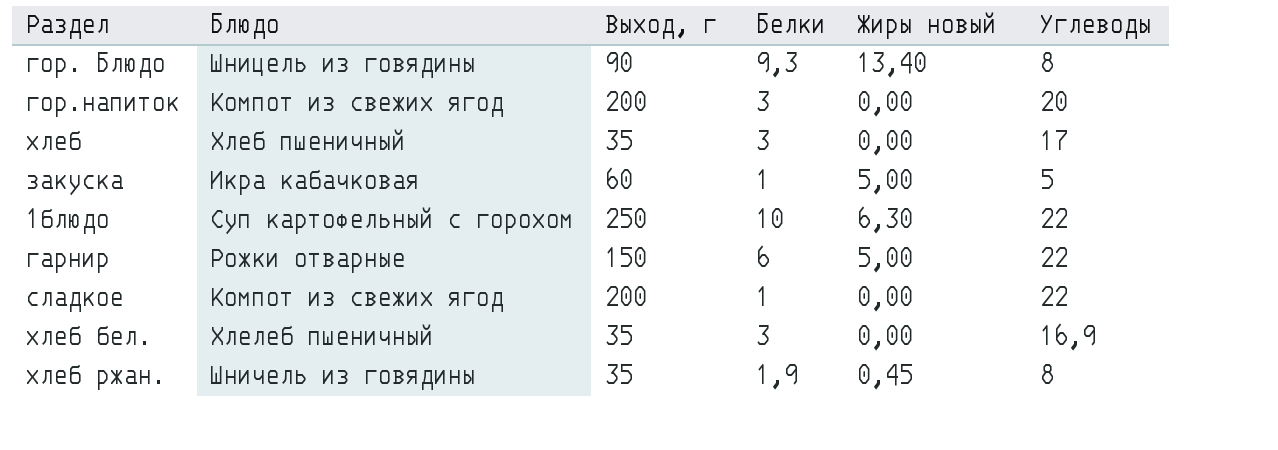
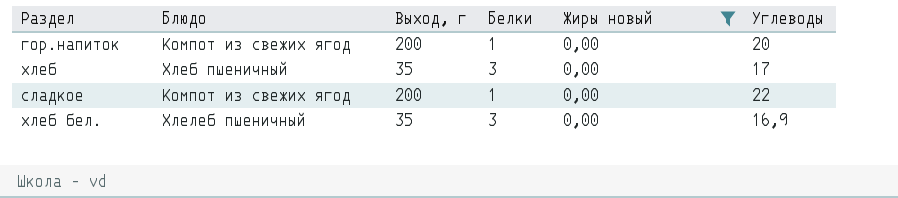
filter: none -> Жиры новый = 0,00
гор.напиток | Белки: 3 -> 1

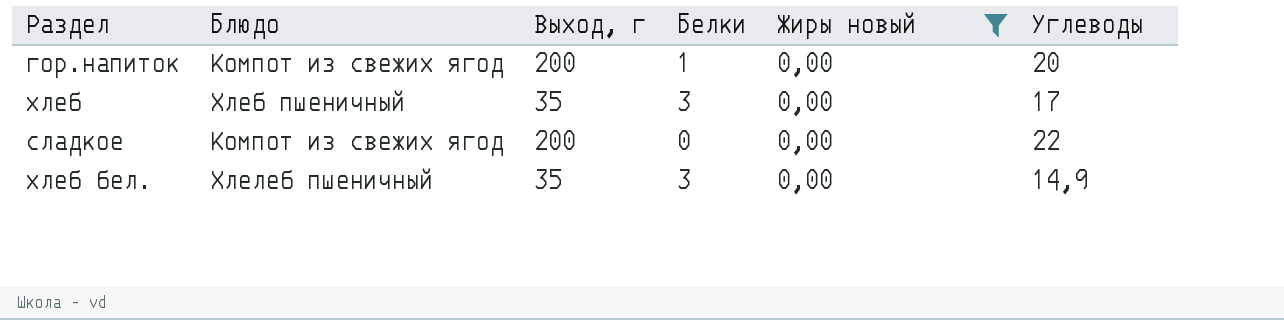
сладкое | Белки: 1 -> 0
хлеб бел. | Углеводы: 16,9 -> 14,9

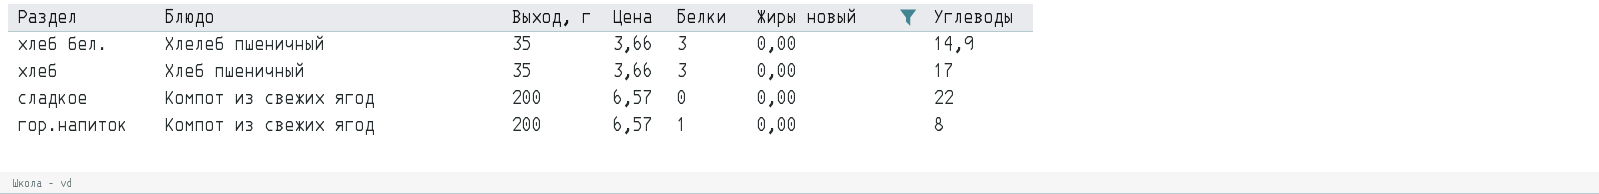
row order: none -> Раздел descending
column Цена | position: none -> 4
гор.напиток | Углеводы: 20 -> 8

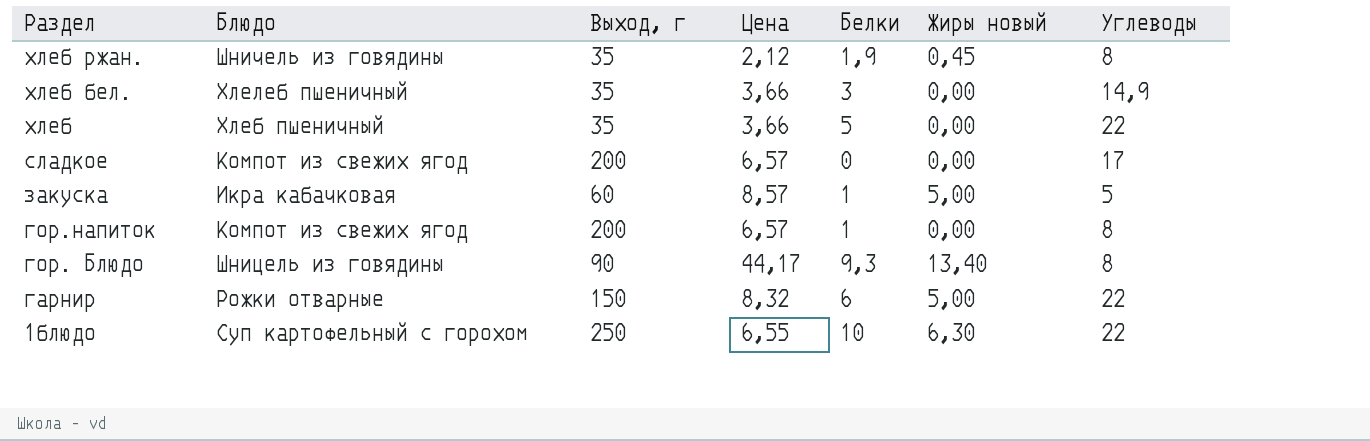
filter: Жиры новый = 0,00 -> none
хлеб | Белки: 3 -> 5
хлеб | Углеводы: 17 -> 22
сладкое | Углеводы: 22 -> 17

